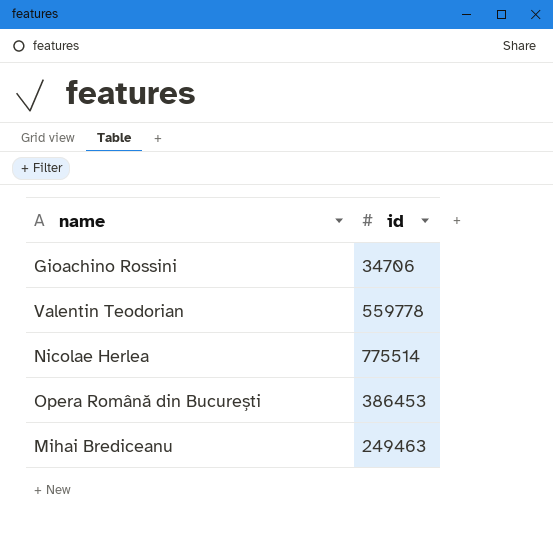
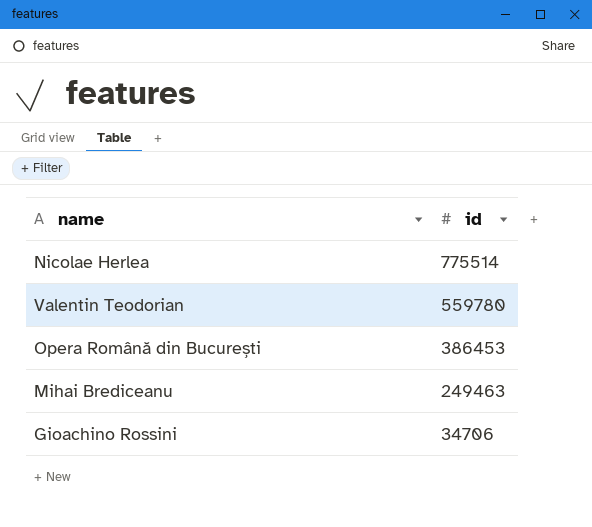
row order: none -> id descending
Valentin Teodorian | id: 559778 -> 559780

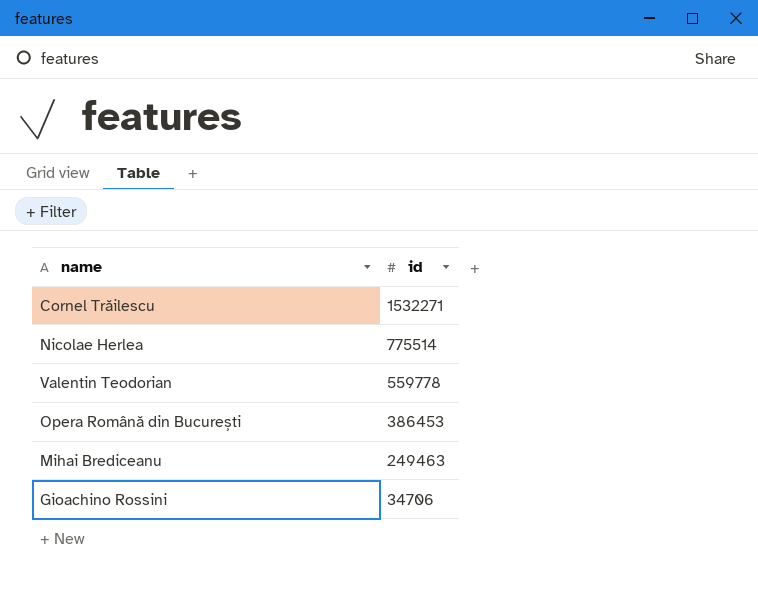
row Cornel Trăilescu: none -> 1532271
Valentin Teodorian | id: 559780 -> 559778

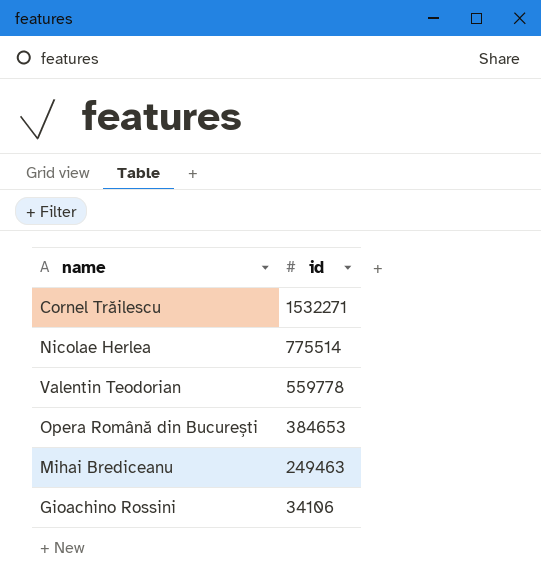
Opera Română din București | id: 386453 -> 384653
Gioachino Rossini | id: 34706 -> 34106

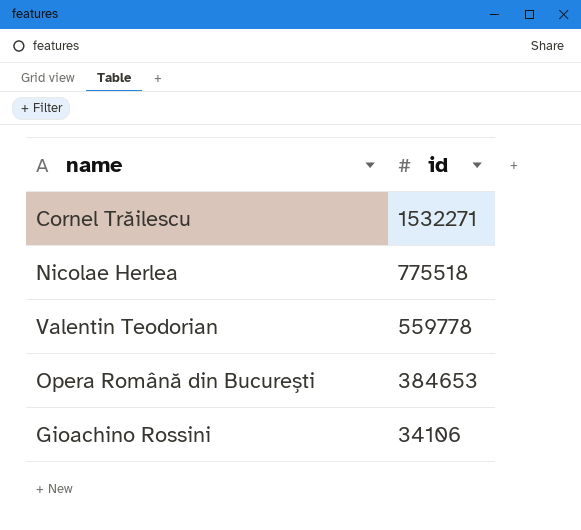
row Mihai Brediceanu: 249463 -> none
Nicolae Herlea | id: 775514 -> 775518

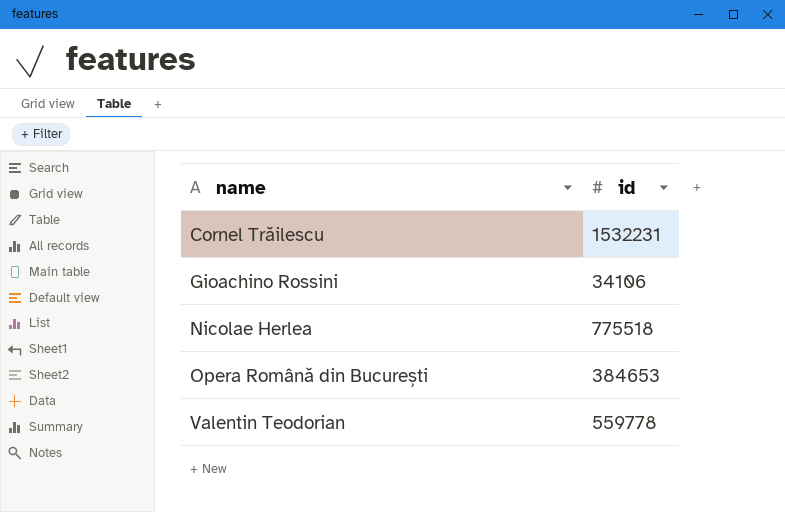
row order: id descending -> name ascending
Cornel Trăilescu | id: 1532271 -> 1532231

